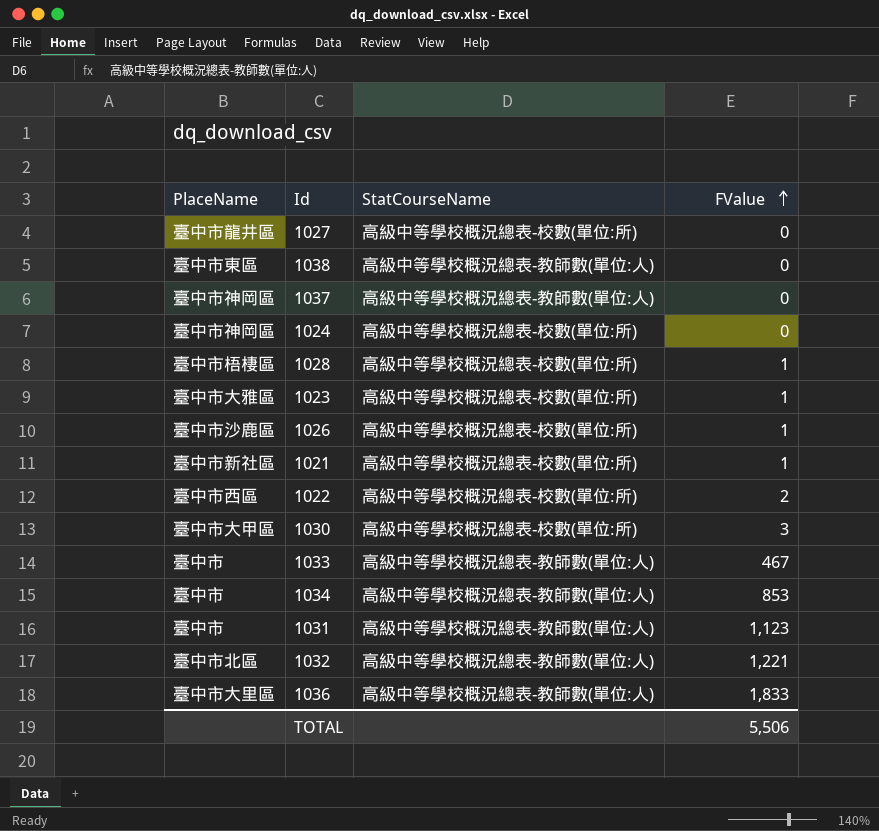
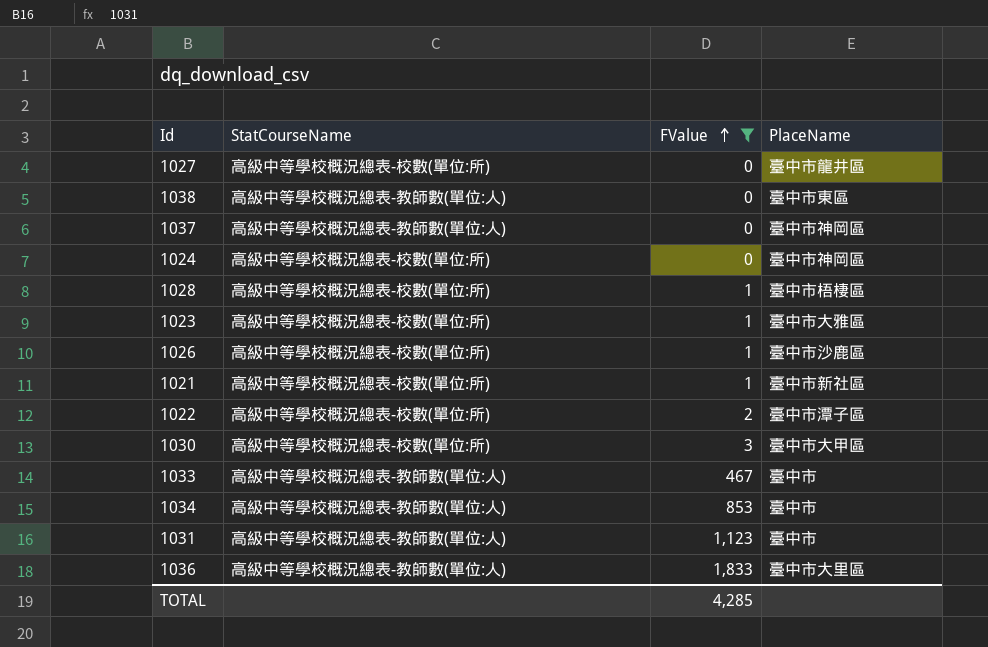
filter: none -> FValue != 1,221
column PlaceName | position: 1 -> 4
1022 | PlaceName: 臺中市西區 -> 臺中市潭子區
TOTAL | FValue: 5,506 -> 4,285

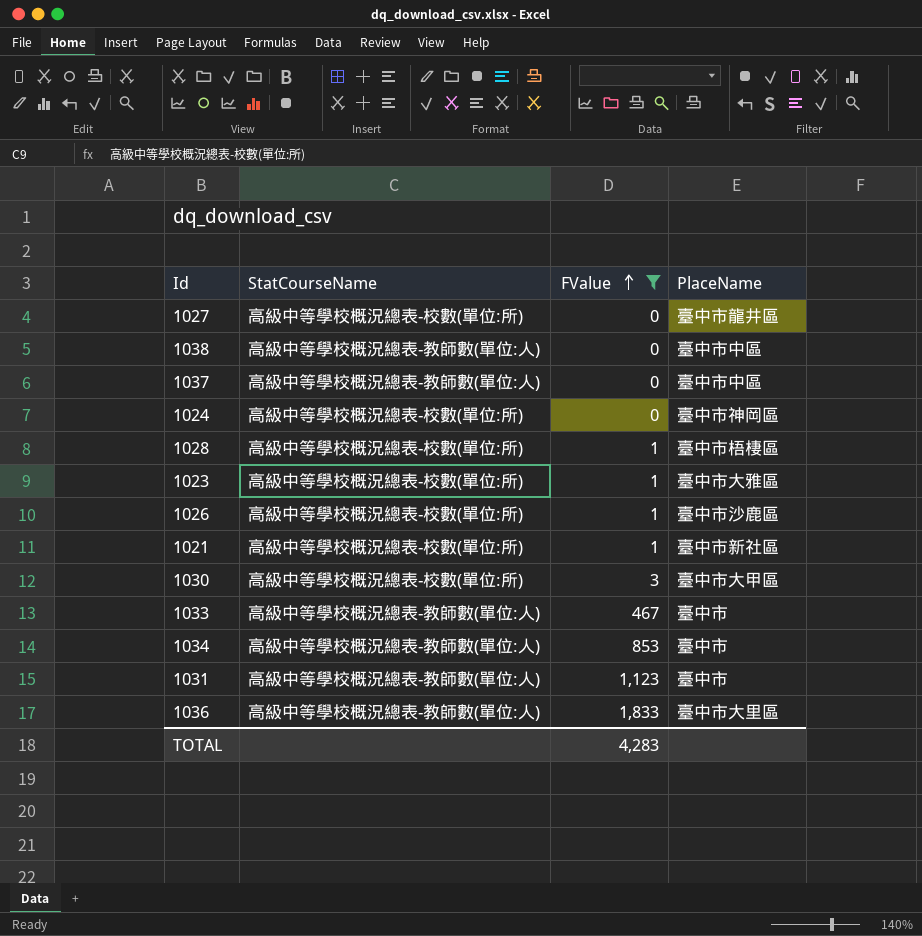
row 1022: 高級中等學校概況總表-校數(單位:所) | 2 | 臺中市潭子區 -> none
1038 | PlaceName: 臺中市東區 -> 臺中市中區
1037 | PlaceName: 臺中市神岡區 -> 臺中市中區
TOTAL | FValue: 4,285 -> 4,283

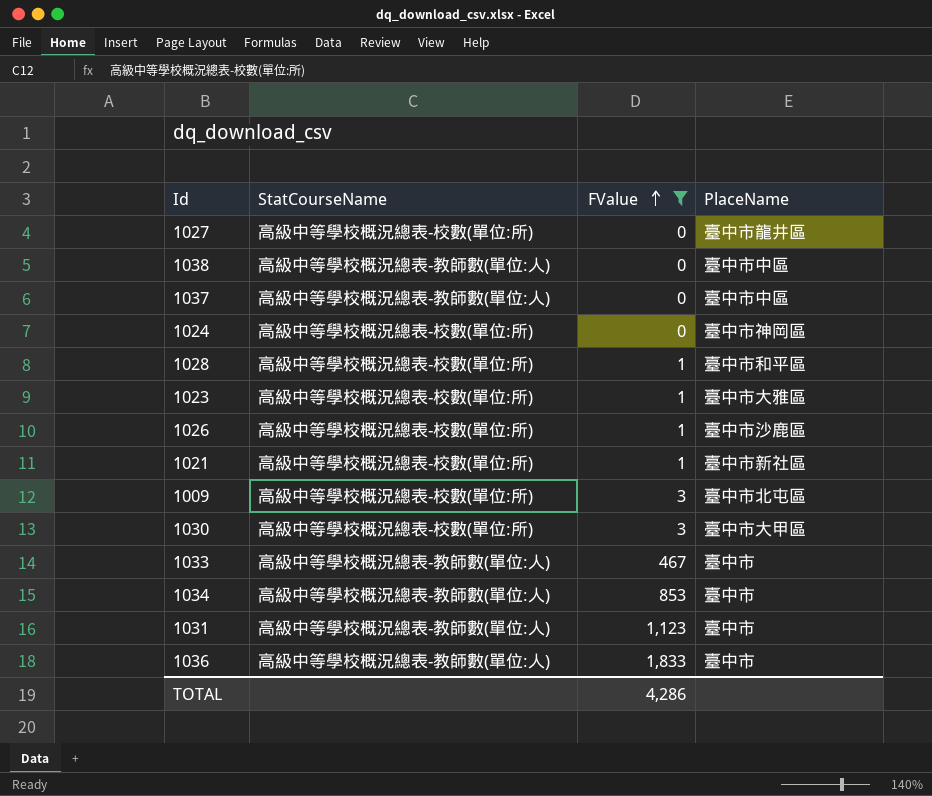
1028 | PlaceName: 臺中市梧棲區 -> 臺中市和平區
row 1009: none -> 高級中等學校概況總表-校數(單位:所) | 3 | 臺中市北屯區
1036 | PlaceName: 臺中市大里區 -> 臺中市
TOTAL | FValue: 4,283 -> 4,286

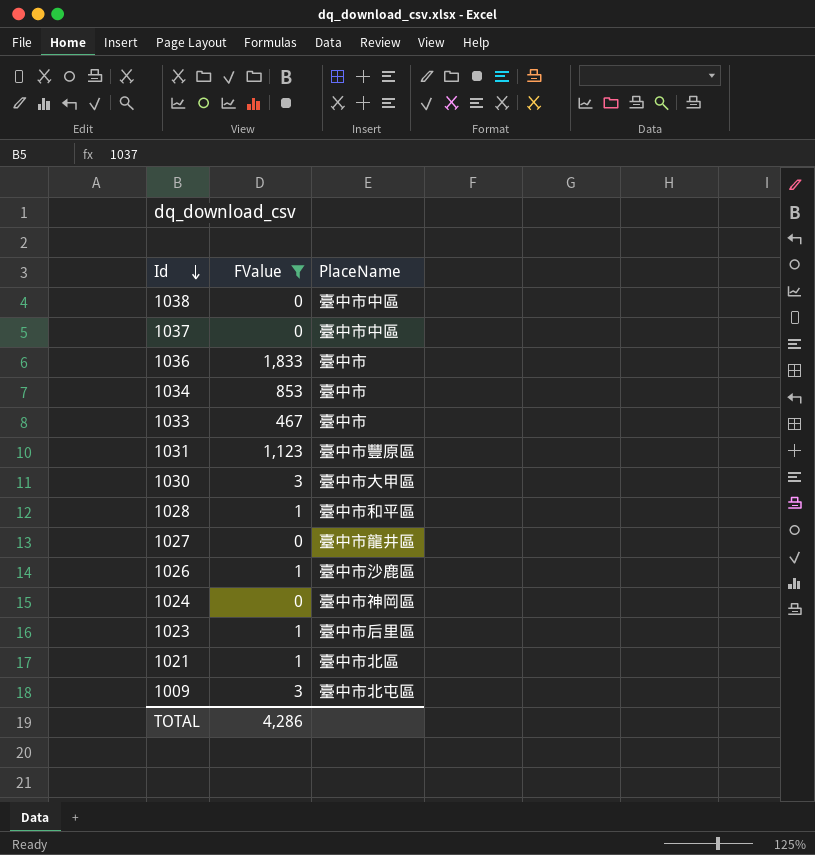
row order: FValue ascending -> Id descending
column StatCourseName | position: 2 -> none
1031 | PlaceName: 臺中市 -> 臺中市豐原區
1023 | PlaceName: 臺中市大雅區 -> 臺中市后里區
1021 | PlaceName: 臺中市新社區 -> 臺中市北區

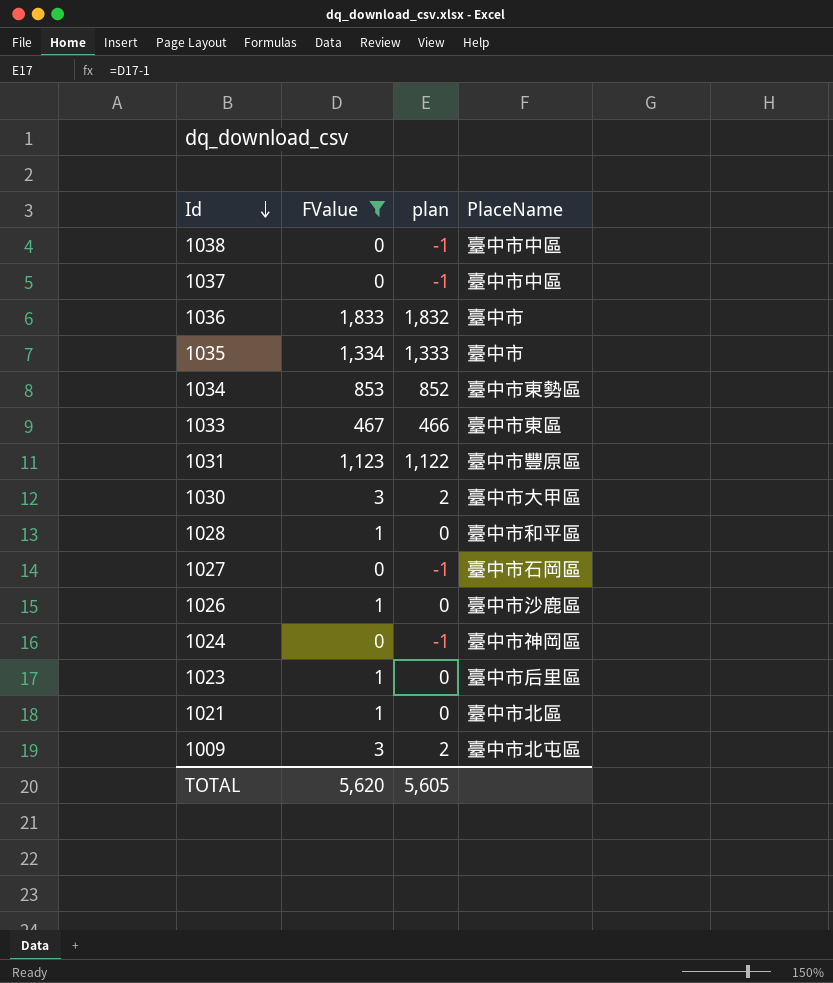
column plan | formula: none -> [FValue] - 1
row 1035: none -> 1,334 | 1,333 | 臺中市
1034 | PlaceName: 臺中市 -> 臺中市東勢區
1033 | PlaceName: 臺中市 -> 臺中市東區
1027 | PlaceName: 臺中市龍井區 -> 臺中市石岡區
TOTAL | FValue: 4,286 -> 5,620

